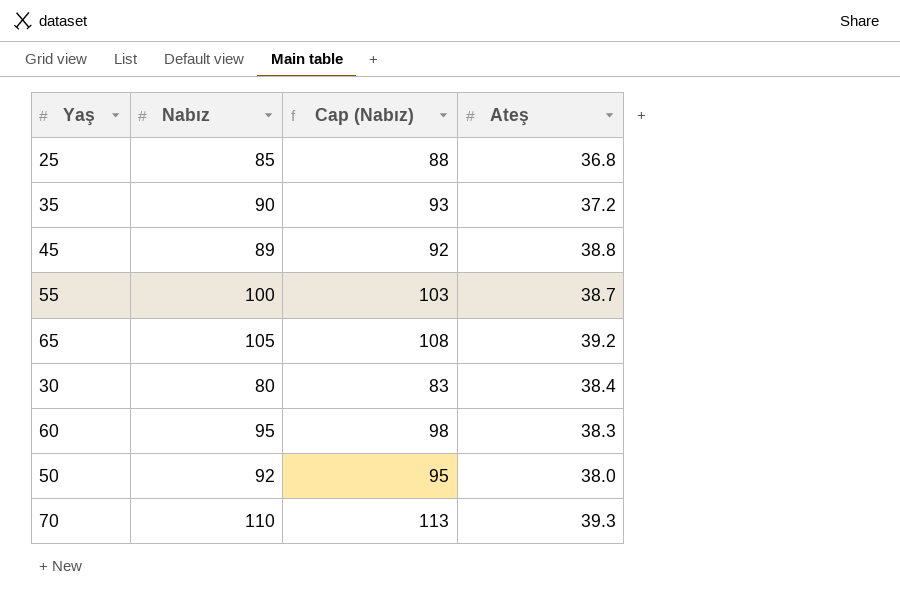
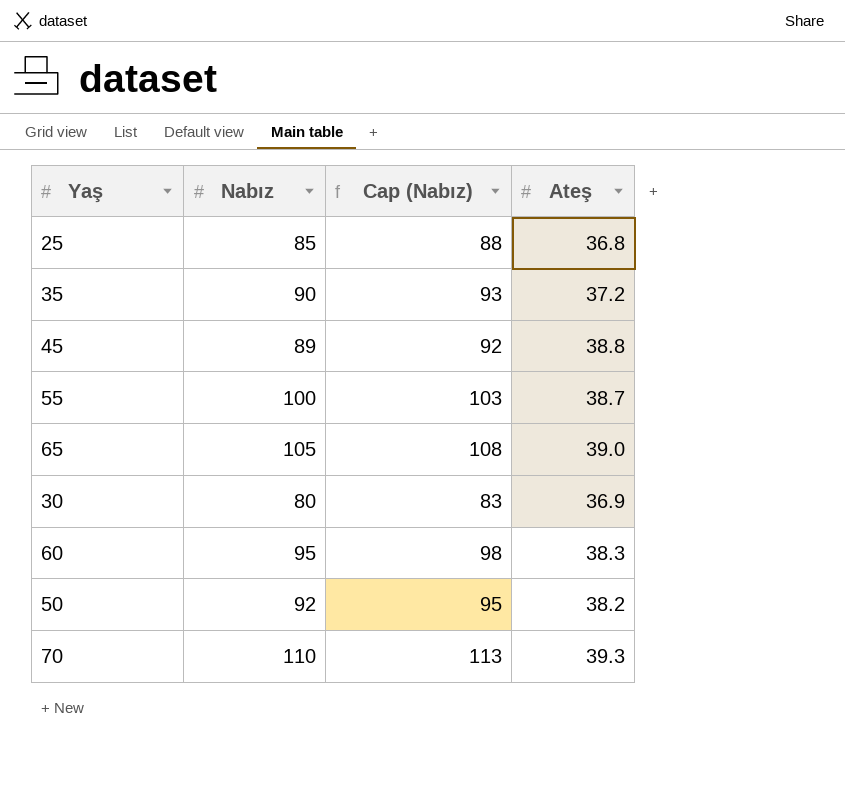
65 | Ateş: 39.2 -> 39.0
30 | Ateş: 38.4 -> 36.9
50 | Ateş: 38.0 -> 38.2

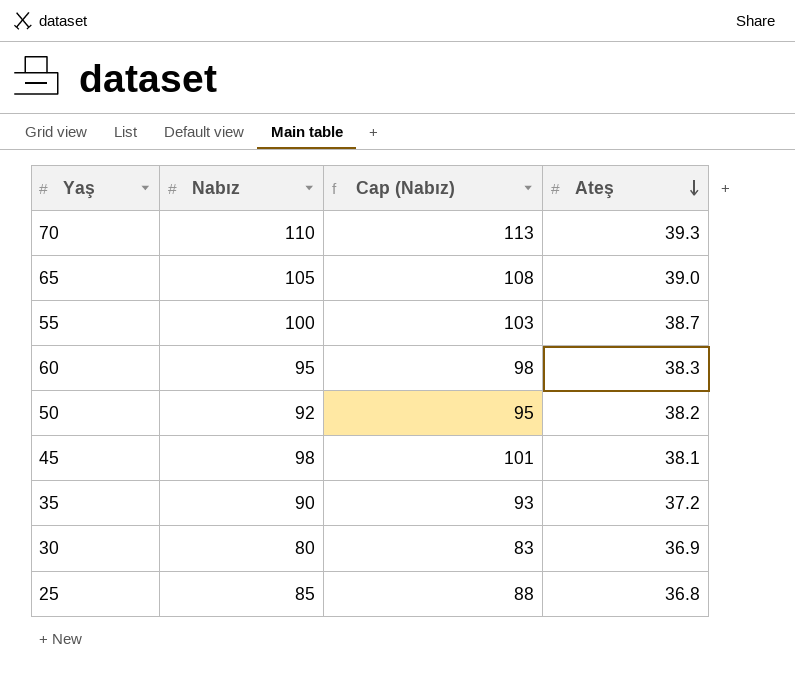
row order: none -> Ateş descending
45 | Nabız: 89 -> 98
45 | Cap (Nabız): 92 -> 101
45 | Ateş: 38.8 -> 38.1

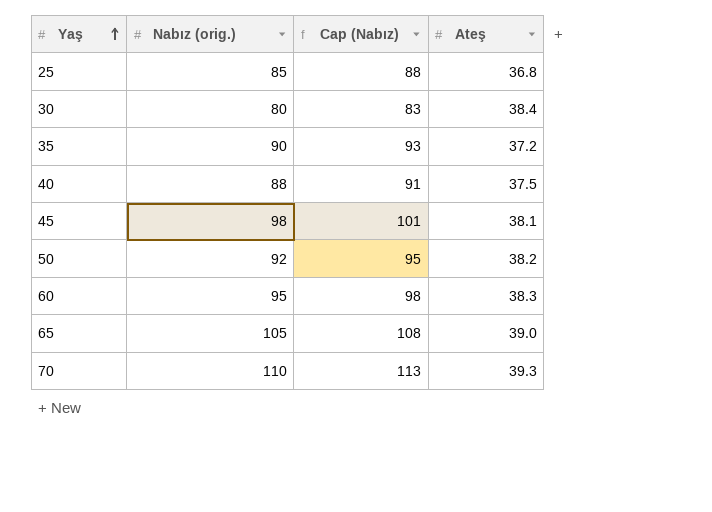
row order: Ateş descending -> Yaş ascending
column name: Nabız -> Nabız (orig.)
row 55: 100 | 103 | 38.7 -> none
30 | Ateş: 36.9 -> 38.4
row 40: none -> 88 | 91 | 37.5

